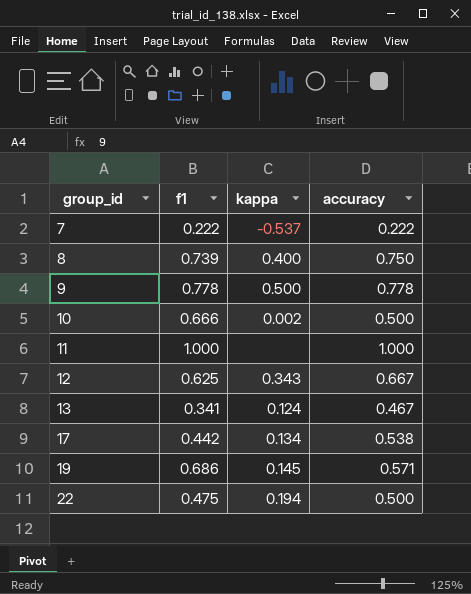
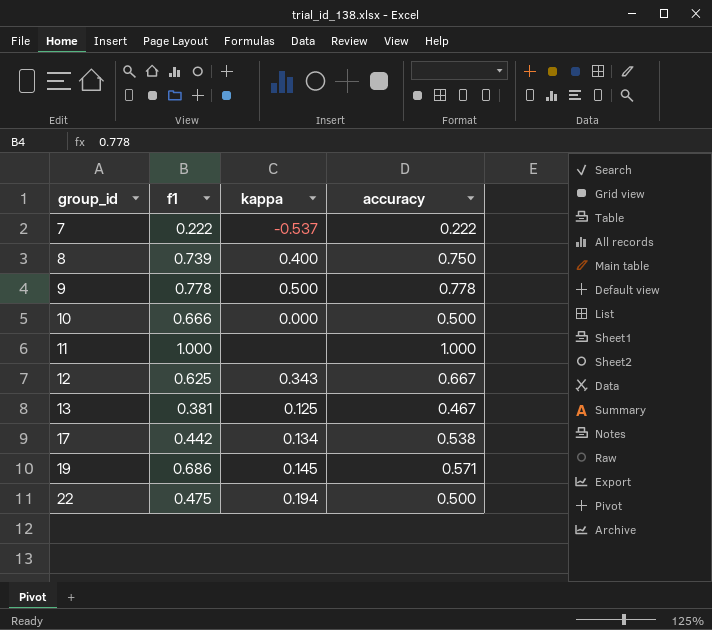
10 | kappa: 0.002 -> 0.000
13 | f1: 0.341 -> 0.381
13 | kappa: 0.124 -> 0.125

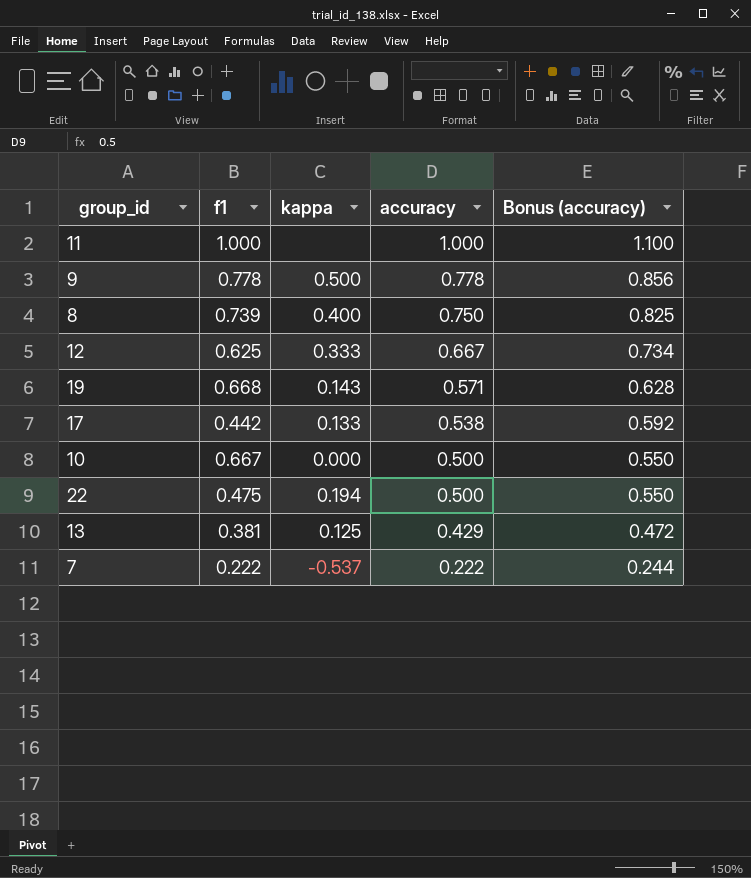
row order: group_id ascending -> accuracy descending
column Bonus (accuracy) | formula: none -> [accuracy] * 1.1
12 | kappa: 0.343 -> 0.333
19 | f1: 0.686 -> 0.668
19 | kappa: 0.145 -> 0.143
17 | kappa: 0.134 -> 0.133
10 | f1: 0.666 -> 0.667
13 | accuracy: 0.467 -> 0.429

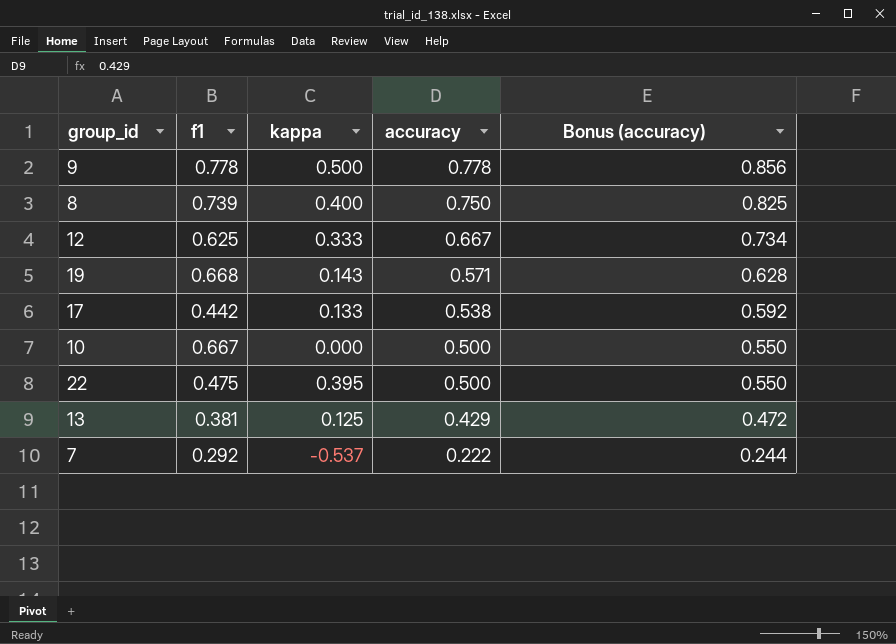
row 11: 1.000 | none | 1.000 | 1.100 -> none
22 | kappa: 0.194 -> 0.395
7 | f1: 0.222 -> 0.292

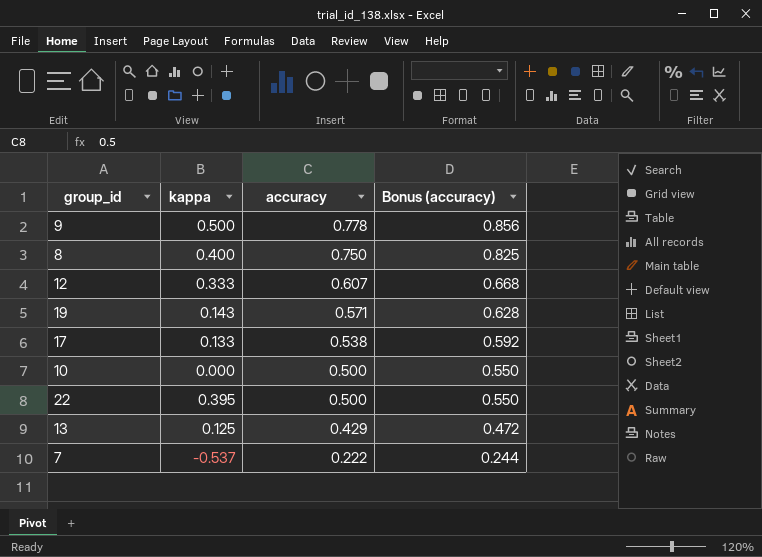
column f1 | position: 2 -> none
12 | accuracy: 0.667 -> 0.607
12 | Bonus (accuracy): 0.734 -> 0.668

